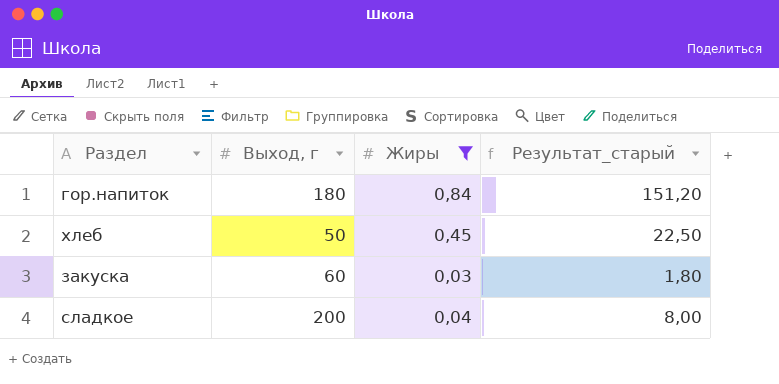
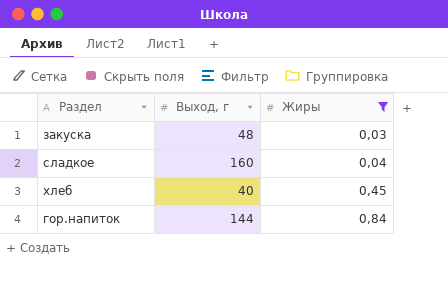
row order: none -> Жиры ascending
column Результат_старый | formula: [Выход, г] * [Жиры] -> none
закуска | Выход, г: 60 -> 48
сладкое | Выход, г: 200 -> 160
хлеб | Выход, г: 50 -> 40
гор.напиток | Выход, г: 180 -> 144

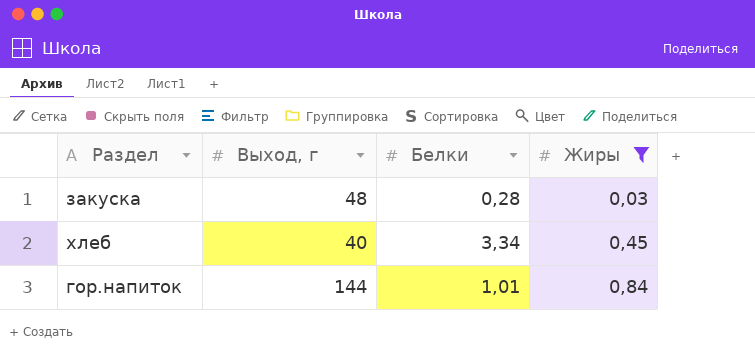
column Белки | position: none -> 3
row сладкое: 160 | 0,04 -> none

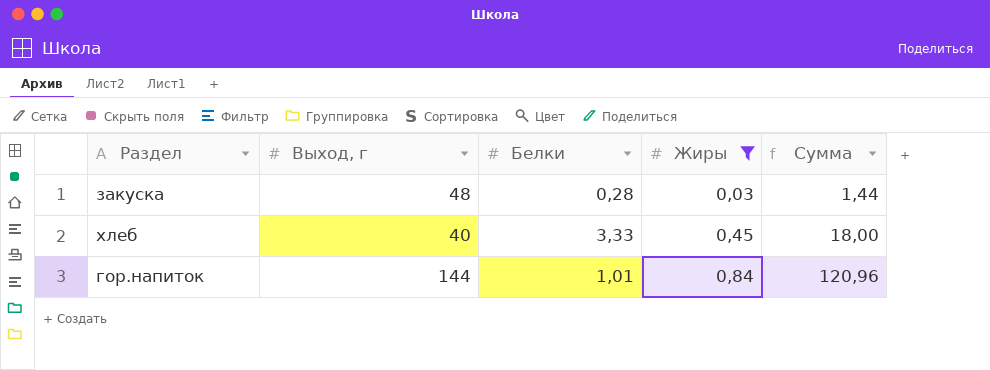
column Сумма | formula: none -> [Выход, г] * [Жиры]
хлеб | Белки: 3,34 -> 3,33

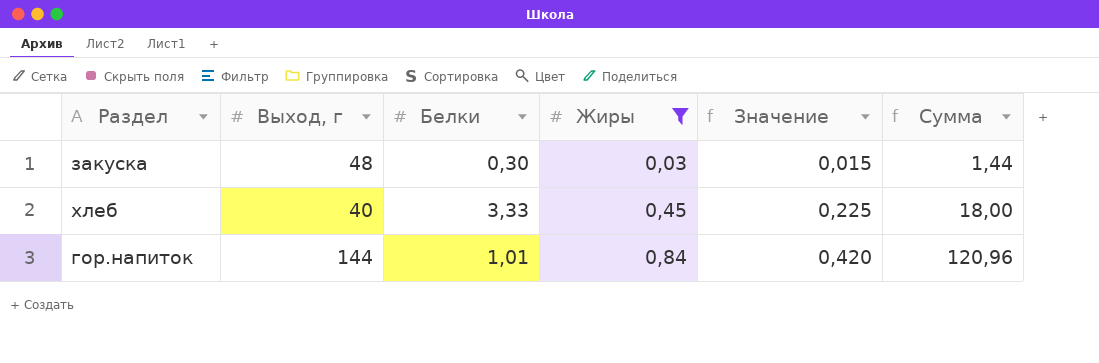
column Значение | formula: none -> [Жиры] * 0,5
закуска | Белки: 0,28 -> 0,30

